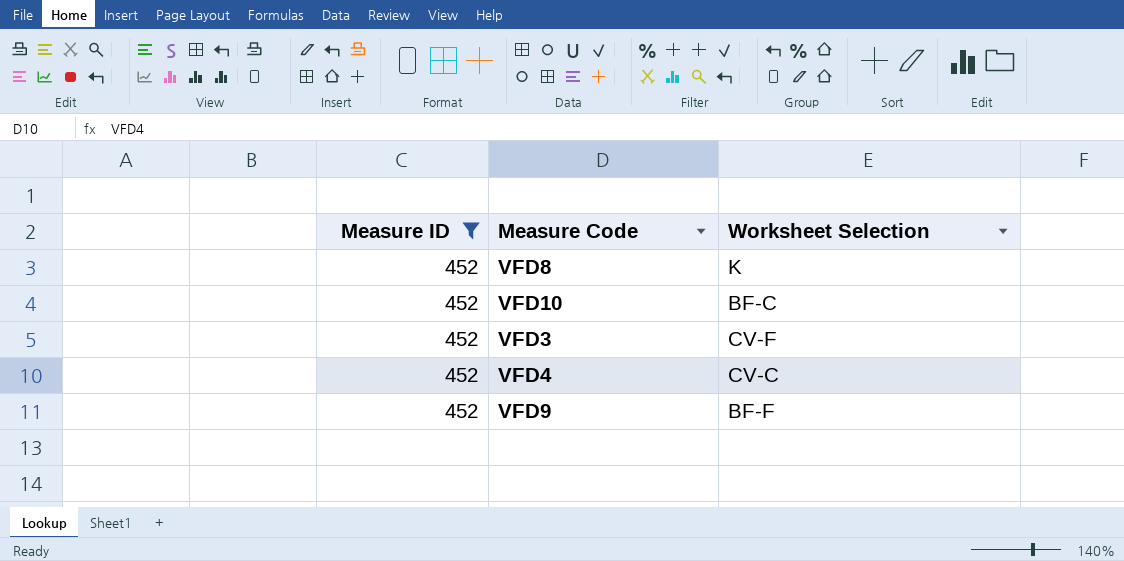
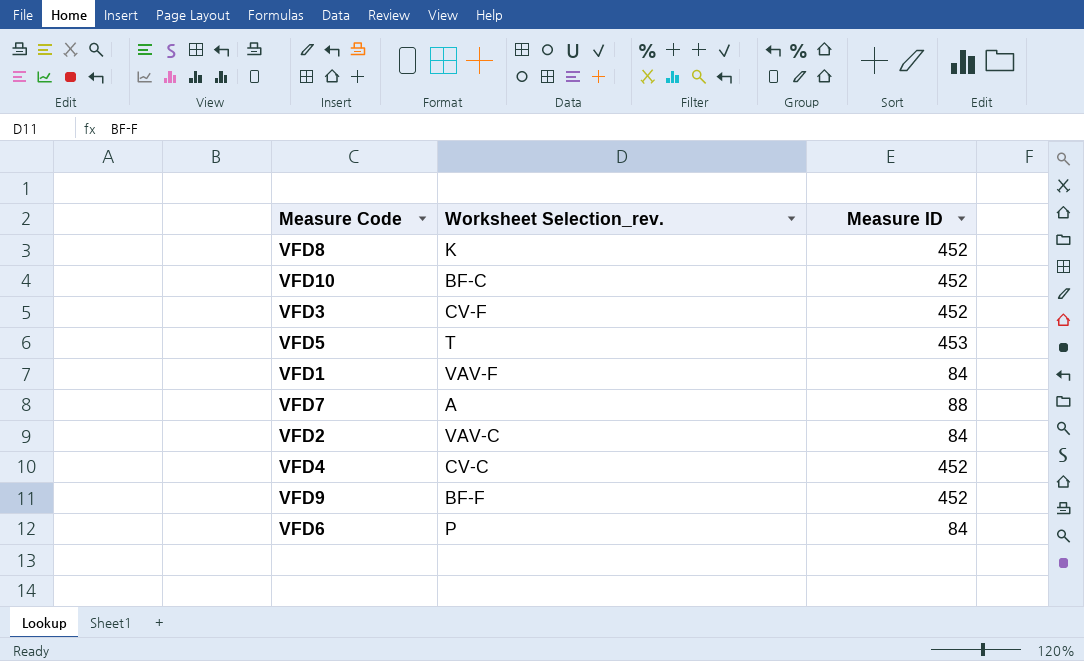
filter: Measure ID = 452 -> none
column name: Worksheet Selection -> Worksheet Selection_rev.
column Measure ID | position: 1 -> 3

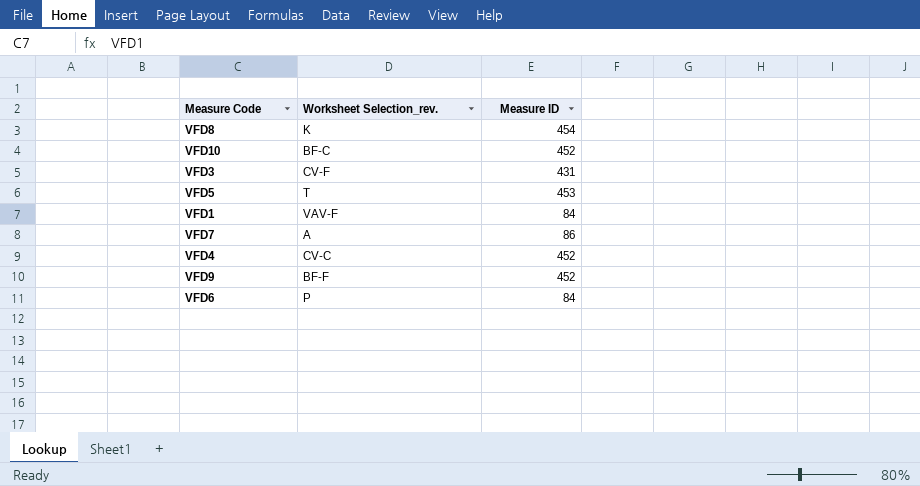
row VFD2: VAV-C | 84 -> none
VFD8 | Measure ID: 452 -> 454
VFD3 | Measure ID: 452 -> 431
VFD7 | Measure ID: 88 -> 86

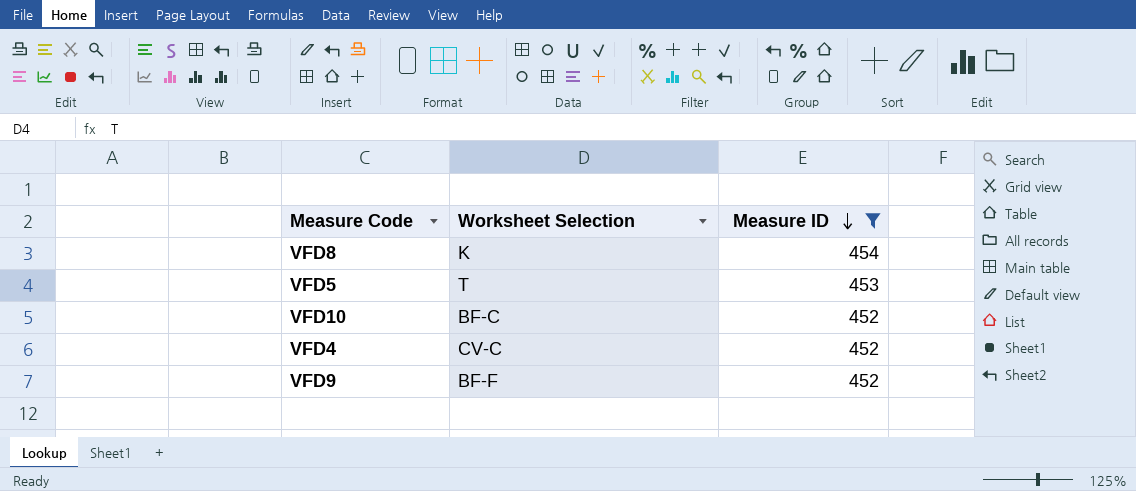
filter: none -> Measure ID >= 452
row order: none -> Measure ID descending
column name: Worksheet Selection_rev. -> Worksheet Selection

